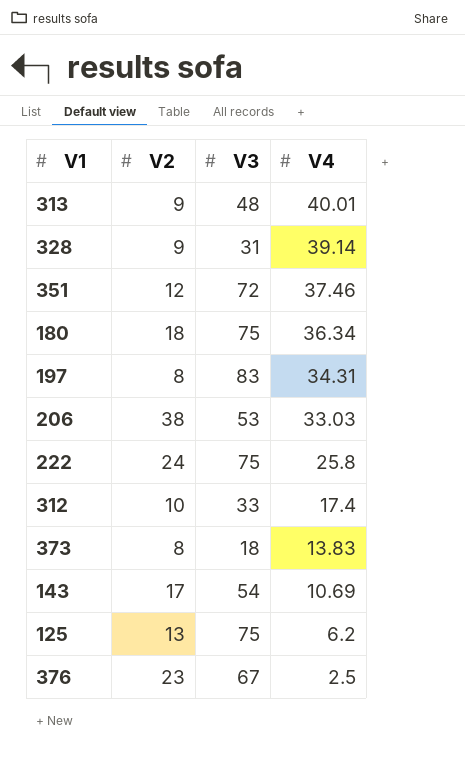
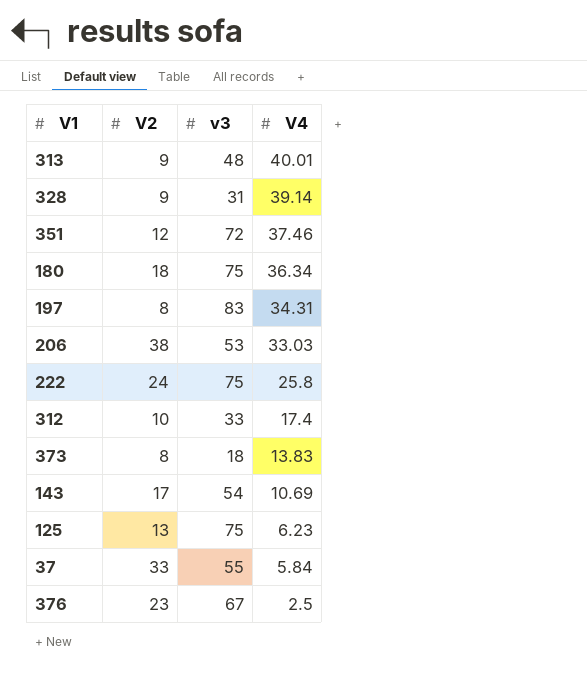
column name: V3 -> v3
125 | V4: 6.2 -> 6.23
row 37: none -> 33 | 55 | 5.84

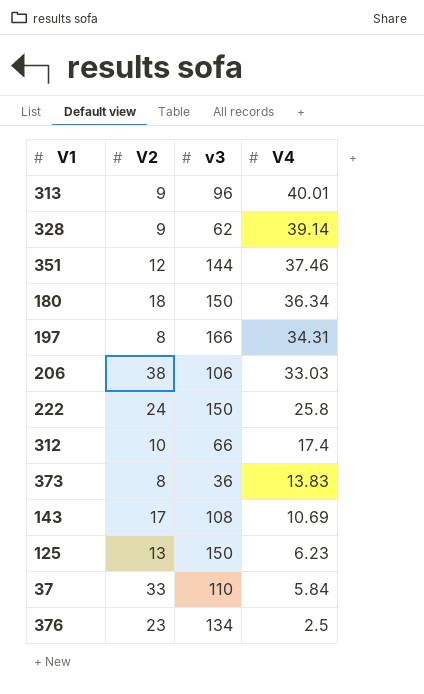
313 | v3: 48 -> 96
328 | v3: 31 -> 62
351 | v3: 72 -> 144
180 | v3: 75 -> 150
197 | v3: 83 -> 166
206 | v3: 53 -> 106
222 | v3: 75 -> 150
312 | v3: 33 -> 66
373 | v3: 18 -> 36
143 | v3: 54 -> 108
125 | v3: 75 -> 150
37 | v3: 55 -> 110
376 | v3: 67 -> 134

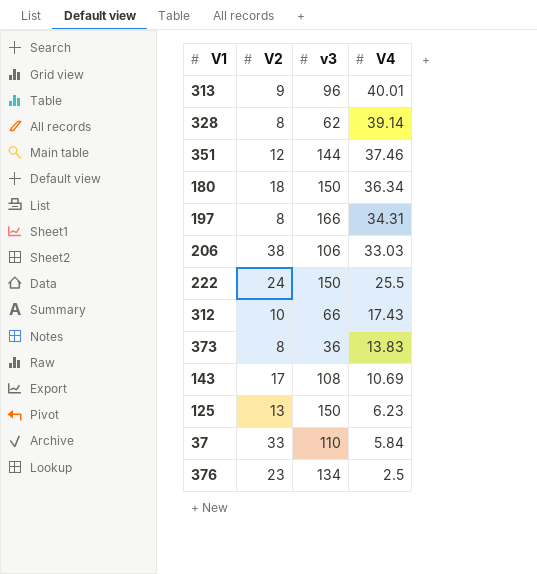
328 | V2: 9 -> 8
222 | V4: 25.8 -> 25.5
312 | V4: 17.4 -> 17.43

